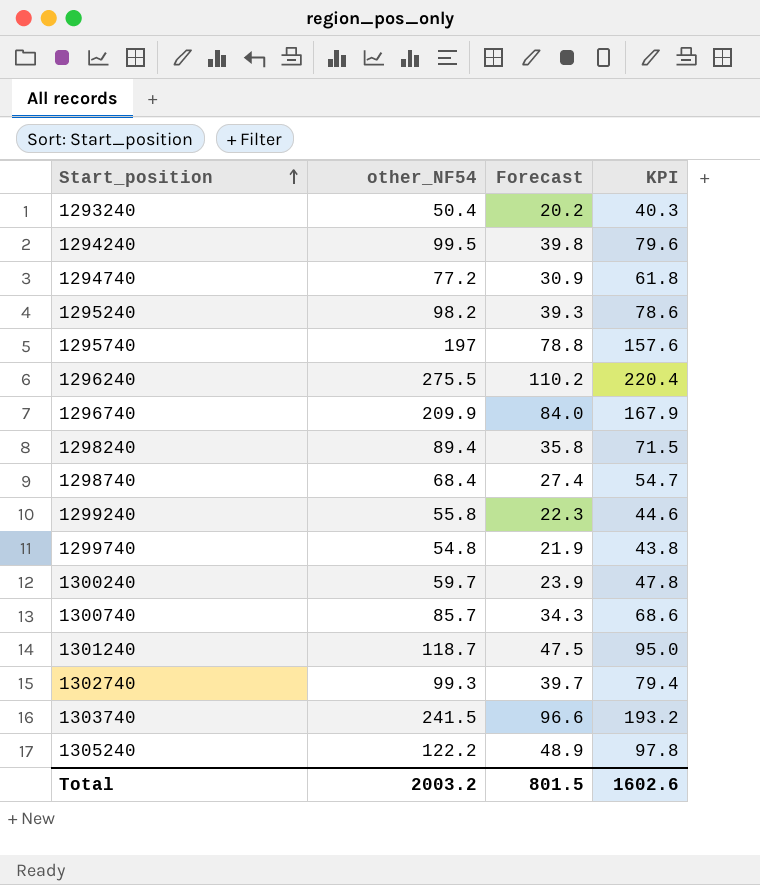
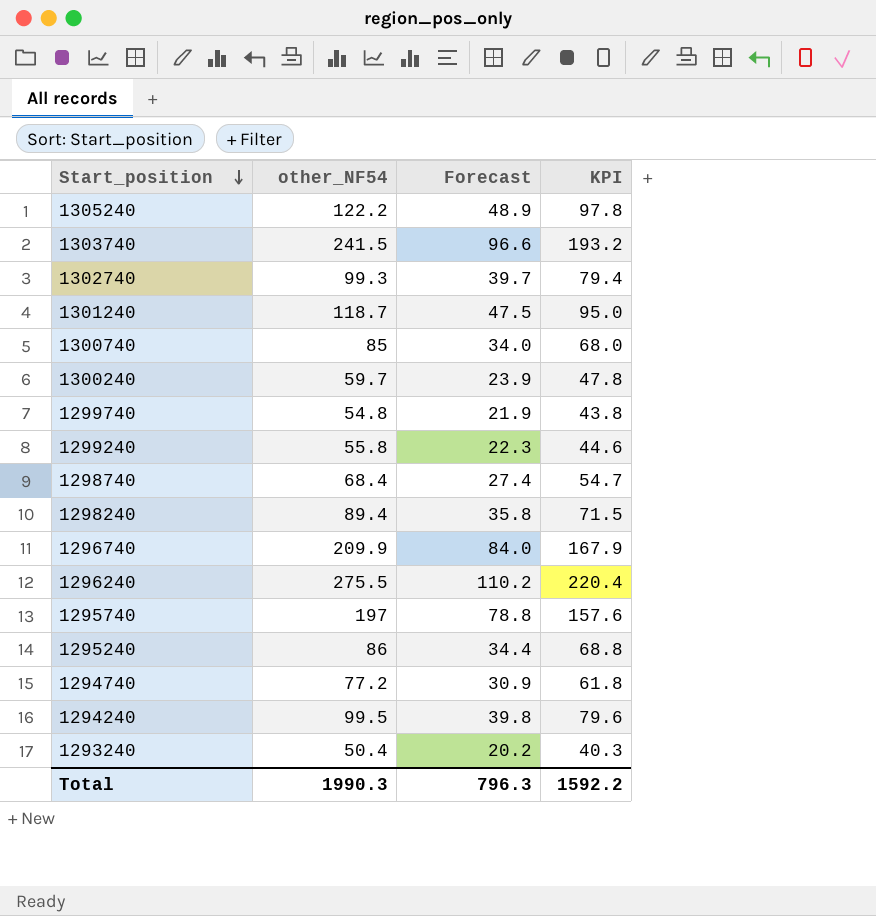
row order: Start_position ascending -> Start_position descending
1300740 | other_NF54: 85.7 -> 85
1300740 | Forecast: 34.3 -> 34.0
1300740 | KPI: 68.6 -> 68.0
1295240 | other_NF54: 98.2 -> 86
1295240 | Forecast: 39.3 -> 34.4
1295240 | KPI: 78.6 -> 68.8
Total | other_NF54: 2003.2 -> 1990.3
Total | Forecast: 801.5 -> 796.3
Total | KPI: 1602.6 -> 1592.2

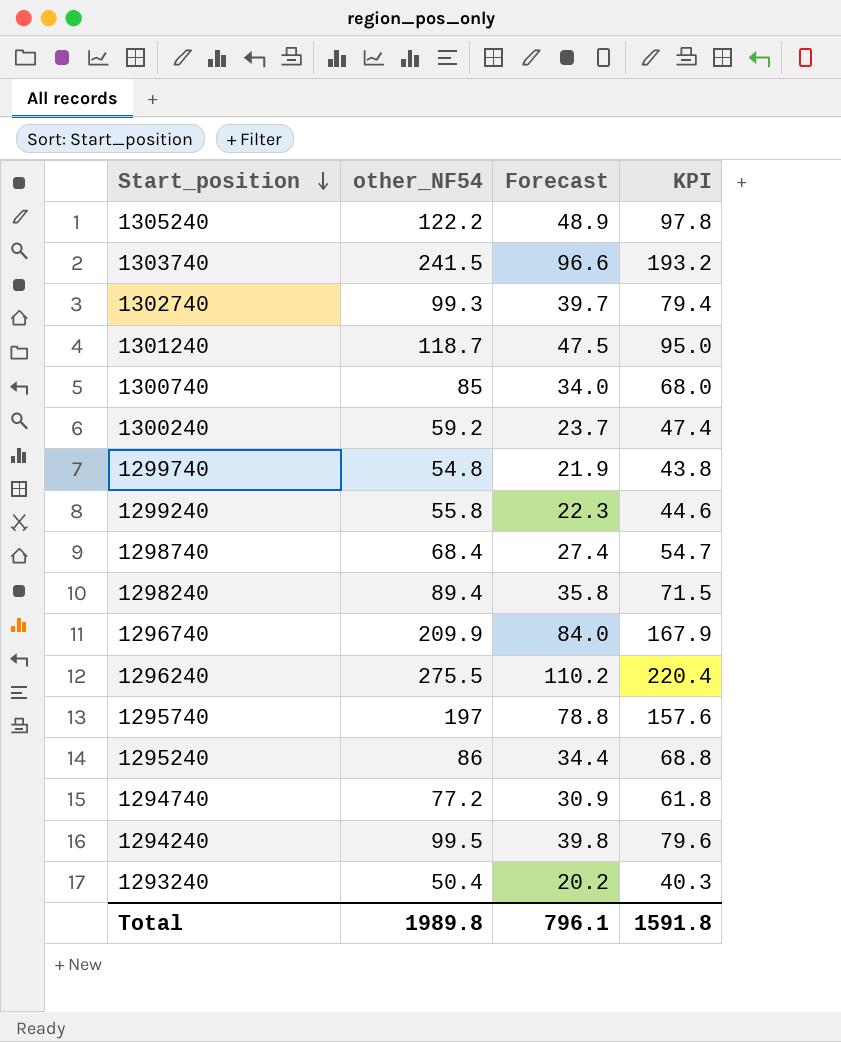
1300240 | other_NF54: 59.7 -> 59.2
1300240 | Forecast: 23.9 -> 23.7
1300240 | KPI: 47.8 -> 47.4
Total | other_NF54: 1990.3 -> 1989.8
Total | Forecast: 796.3 -> 796.1
Total | KPI: 1592.2 -> 1591.8

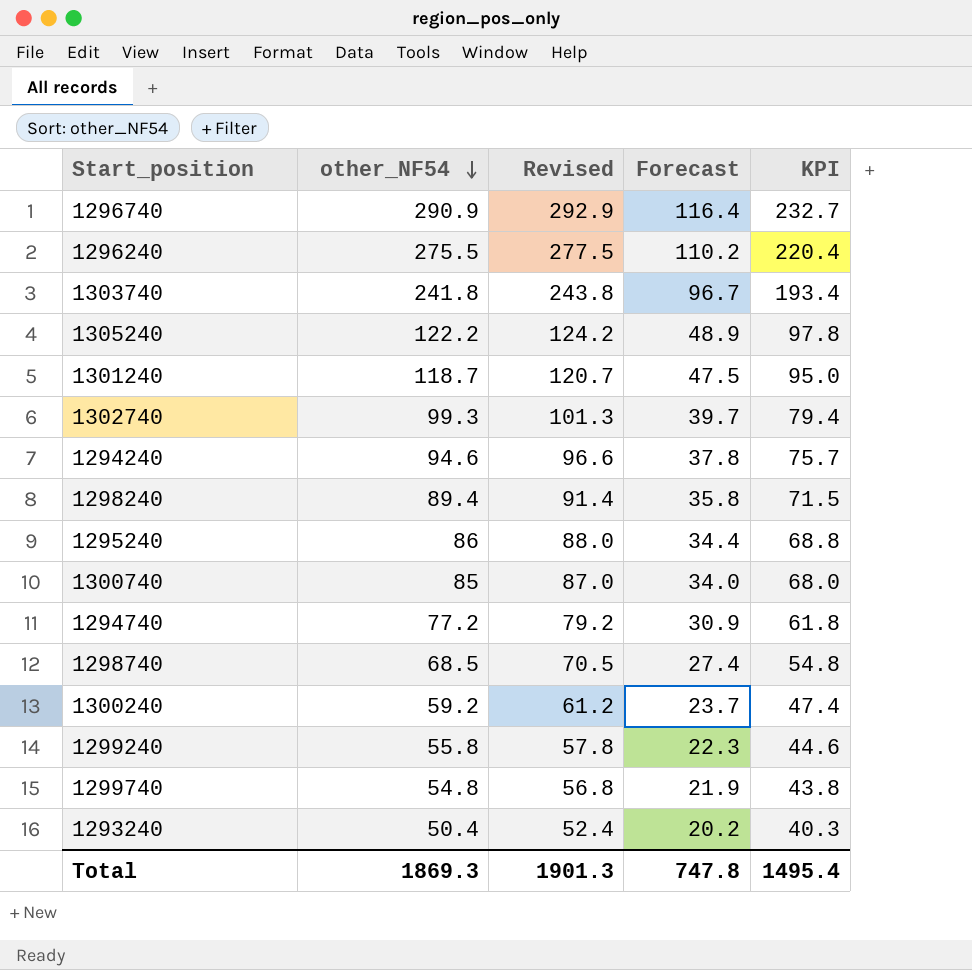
row order: Start_position descending -> other_NF54 descending
column Revised | formula: none -> [other_NF54] + 2
row 1295740: 197 | 78.8 | 157.6 -> none
1296740 | other_NF54: 209.9 -> 290.9
1296740 | Forecast: 84.0 -> 116.4
1296740 | KPI: 167.9 -> 232.7
1303740 | other_NF54: 241.5 -> 241.8
1303740 | Forecast: 96.6 -> 96.7
1303740 | KPI: 193.2 -> 193.4
1294240 | other_NF54: 99.5 -> 94.6
1294240 | Forecast: 39.8 -> 37.8
1294240 | KPI: 79.6 -> 75.7
1298740 | other_NF54: 68.4 -> 68.5
1298740 | KPI: 54.7 -> 54.8
Total | other_NF54: 1989.8 -> 1869.3
Total | Forecast: 796.1 -> 747.8
Total | KPI: 1591.8 -> 1495.4

